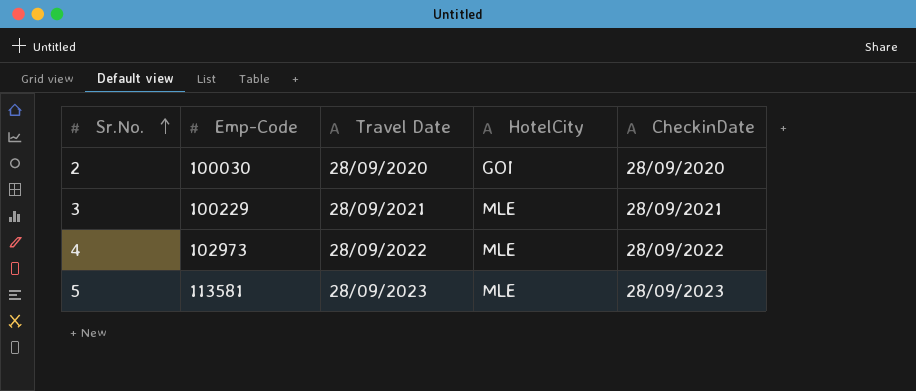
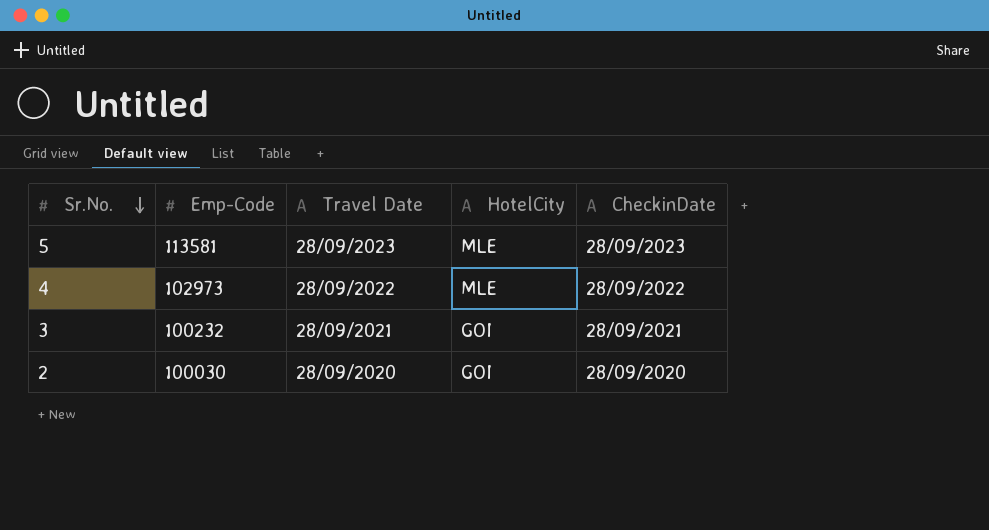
row order: Sr.No. ascending -> Sr.No. descending
3 | Emp-Code: 100229 -> 100232
3 | HotelCity: MLE -> GOI

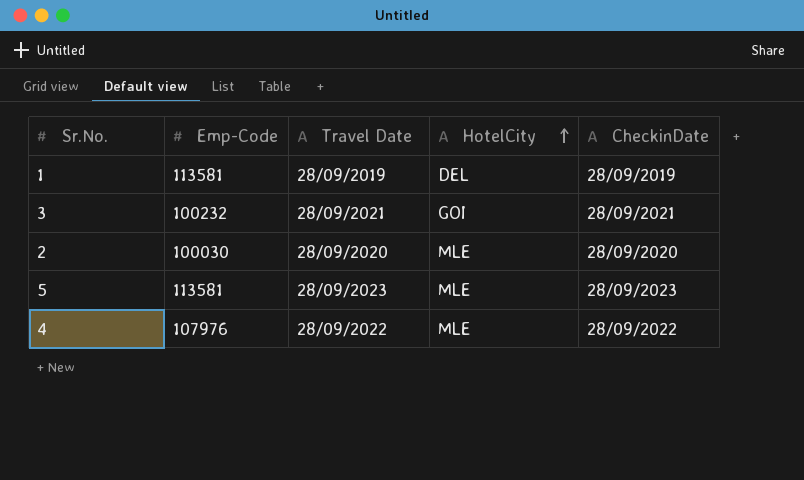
row order: Sr.No. descending -> HotelCity ascending
row 1: none -> 113581 | 28/09/2019 | DEL | 28/09/2019
2 | HotelCity: GOI -> MLE
4 | Emp-Code: 102973 -> 107976

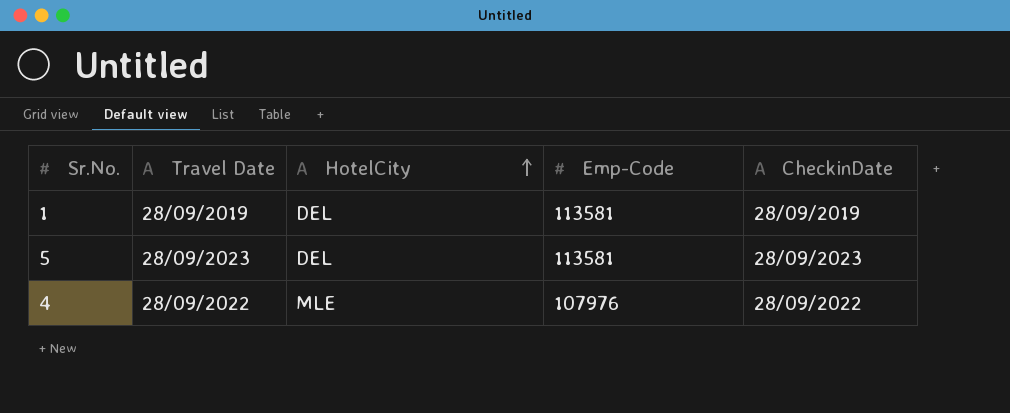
column Emp-Code | position: 2 -> 4
row 3: 100232 | 28/09/2021 | GOI | 28/09/2021 -> none
row 2: 100030 | 28/09/2020 | MLE | 28/09/2020 -> none
5 | HotelCity: MLE -> DEL

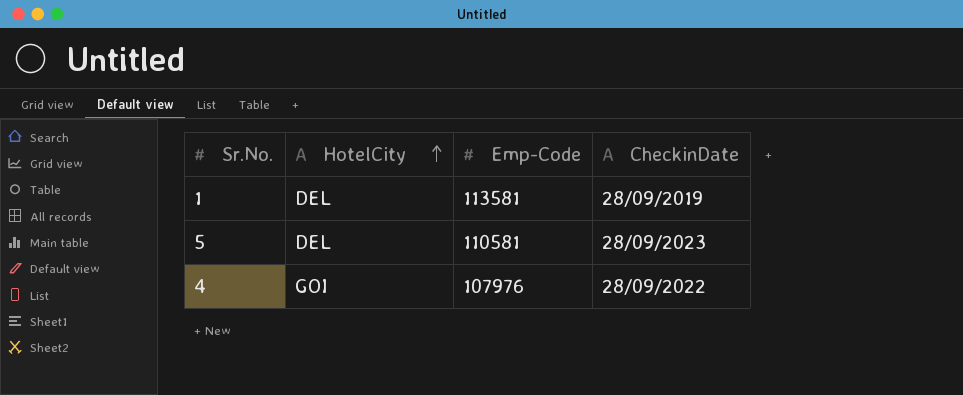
column Travel Date | position: 2 -> none
5 | Emp-Code: 113581 -> 110581
4 | HotelCity: MLE -> GOI

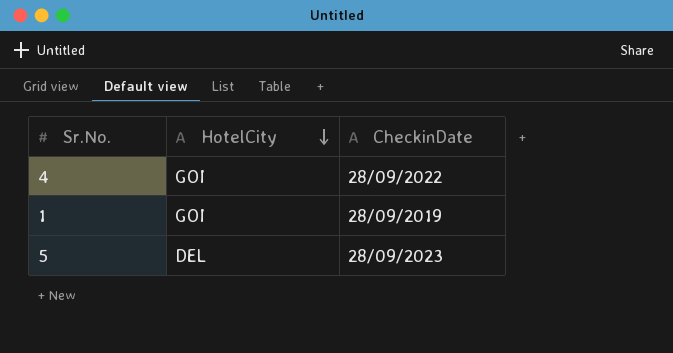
row order: HotelCity ascending -> HotelCity descending
column Emp-Code | position: 3 -> none
1 | HotelCity: DEL -> GOI

